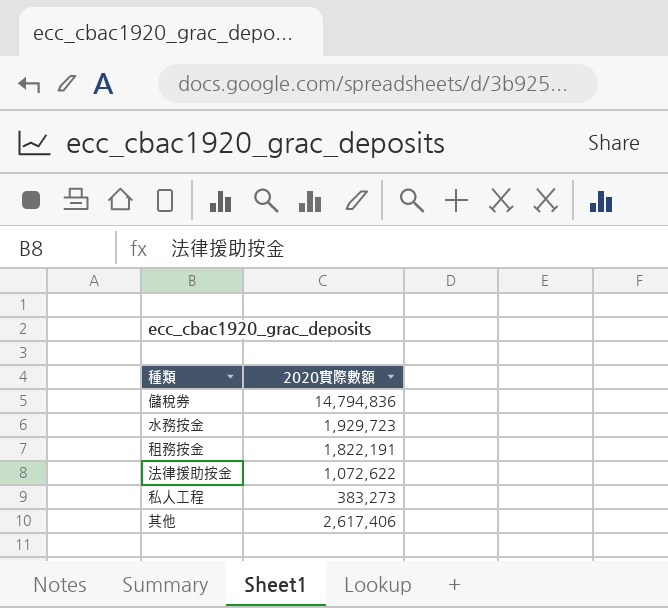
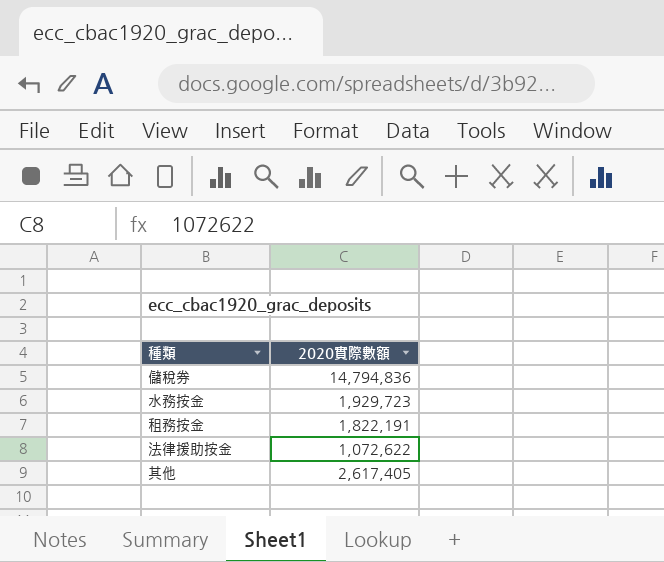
row 私人工程: 383,273 -> none
其他 | 2020實際數額: 2,617,406 -> 2,617,405

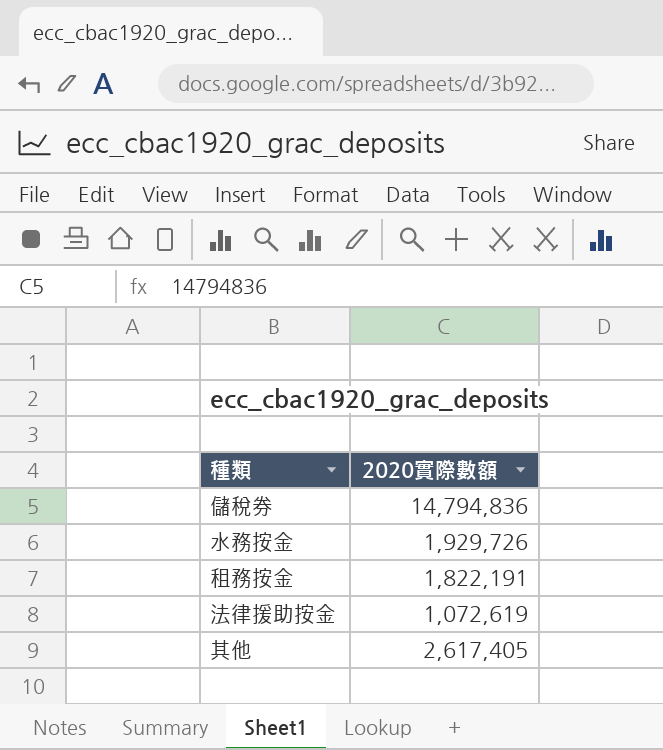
水務按金 | 2020實際數額: 1,929,723 -> 1,929,726
法律援助按金 | 2020實際數額: 1,072,622 -> 1,072,619

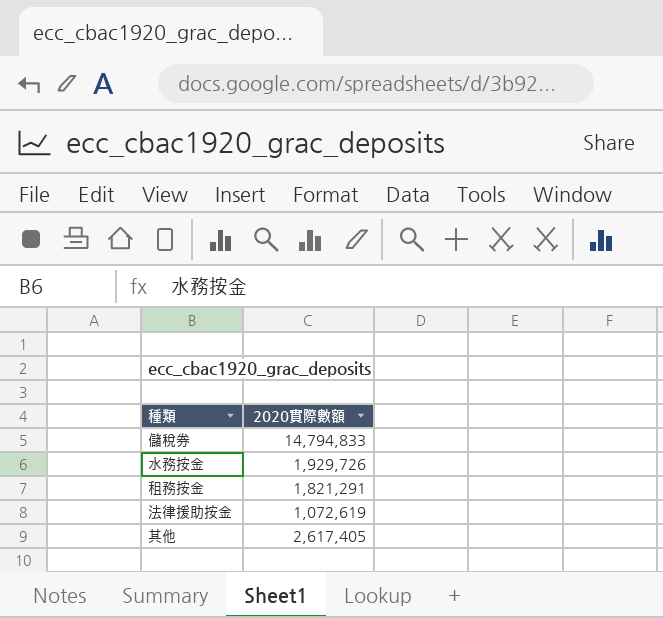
儲稅券 | 2020實際數額: 14,794,836 -> 14,794,833
租務按金 | 2020實際數額: 1,822,191 -> 1,821,291

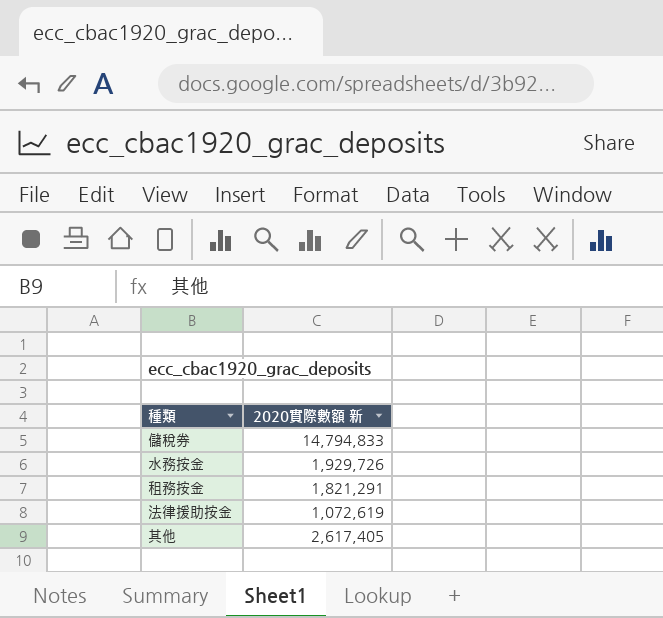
column name: 2020實際數額 -> 2020實際數額 新

